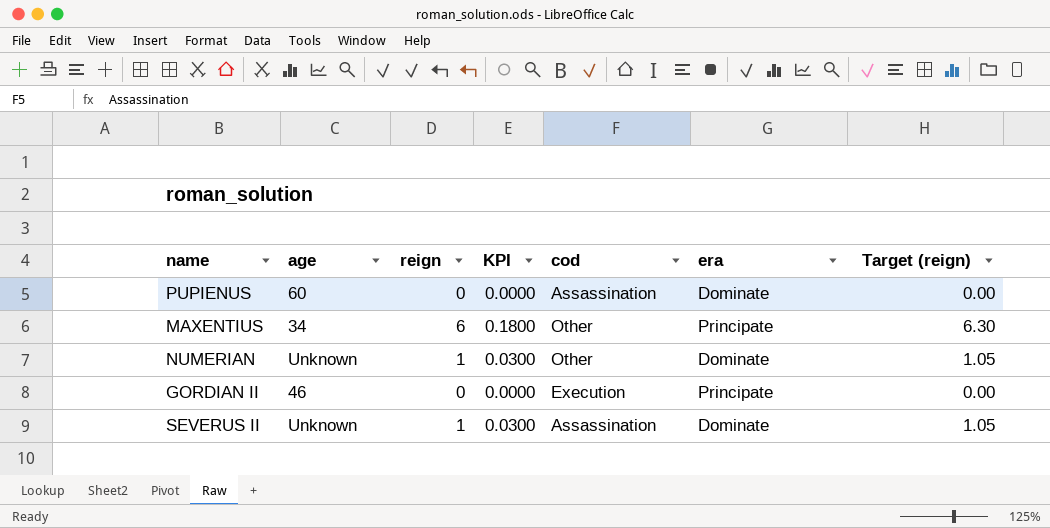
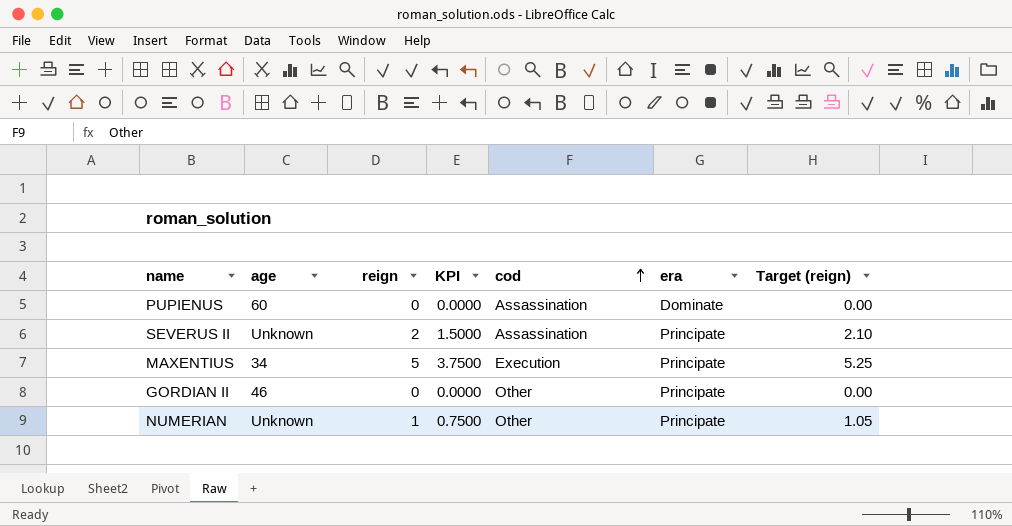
row order: none -> cod ascending
column KPI | formula: [reign] * 0.03 -> [reign] * 0.75
SEVERUS II | reign: 1 -> 2
SEVERUS II | era: Dominate -> Principate
SEVERUS II | Target (reign): 1.05 -> 2.10
MAXENTIUS | reign: 6 -> 5
MAXENTIUS | cod: Other -> Execution
MAXENTIUS | Target (reign): 6.30 -> 5.25
GORDIAN II | cod: Execution -> Other
NUMERIAN | era: Dominate -> Principate

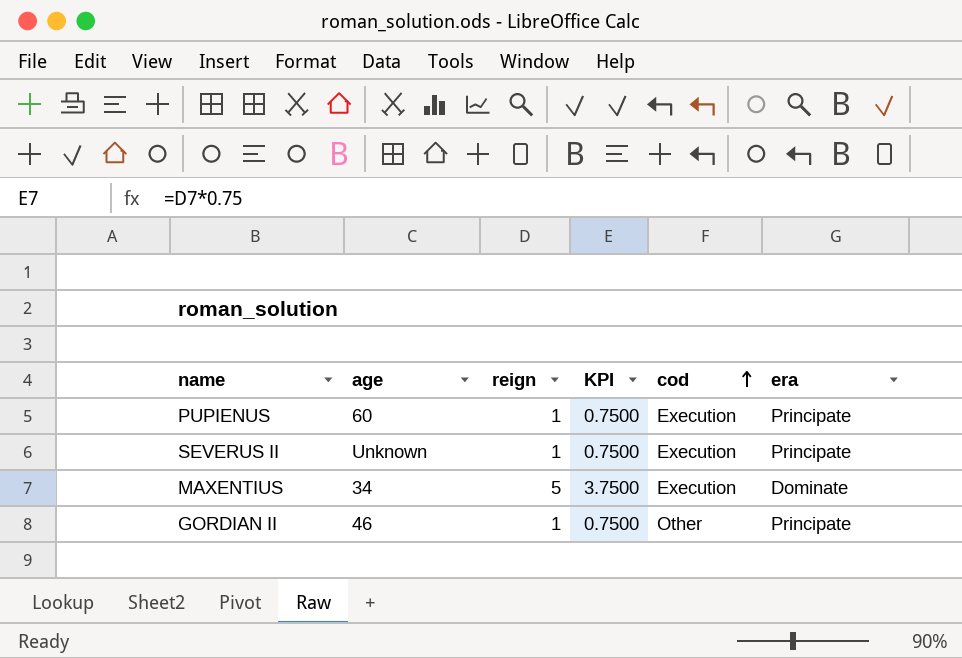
column Target (reign) | formula: [reign] * 1.05 -> none
row NUMERIAN: Unknown | 1 | 0.7500 | Other | Principate | 1.05 -> none
PUPIENUS | reign: 0 -> 1
PUPIENUS | KPI: 0.0000 -> 0.7500
PUPIENUS | cod: Assassination -> Execution
PUPIENUS | era: Dominate -> Principate
SEVERUS II | reign: 2 -> 1
SEVERUS II | KPI: 1.5000 -> 0.7500
SEVERUS II | cod: Assassination -> Execution
MAXENTIUS | era: Principate -> Dominate
GORDIAN II | reign: 0 -> 1
GORDIAN II | KPI: 0.0000 -> 0.7500

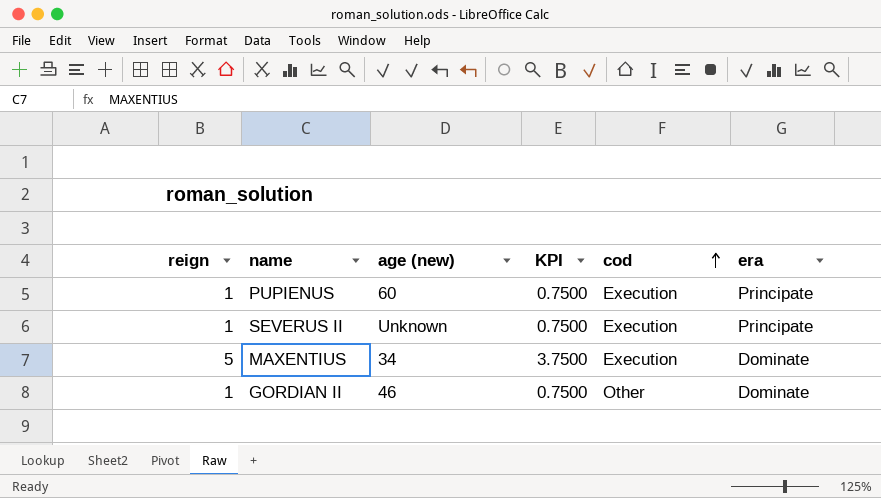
column reign | position: 3 -> 1
column name: age -> age (new)
GORDIAN II | era: Principate -> Dominate

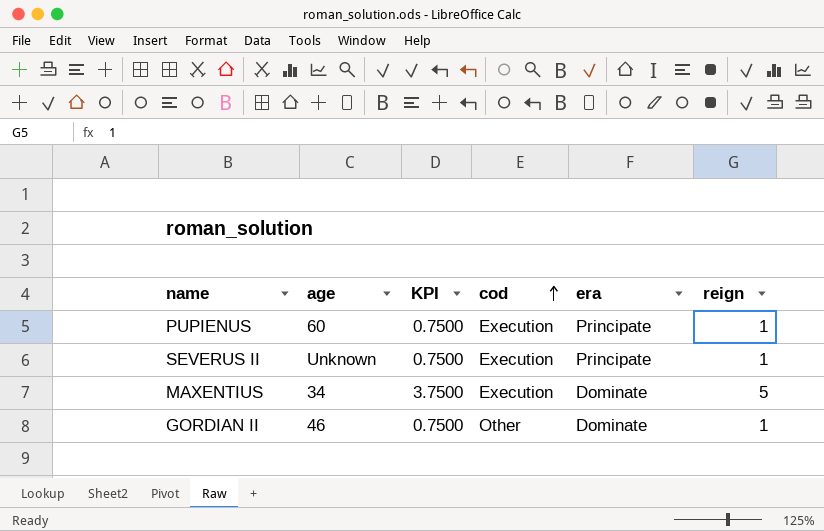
column name: age (new) -> age
column reign | position: 1 -> 6

